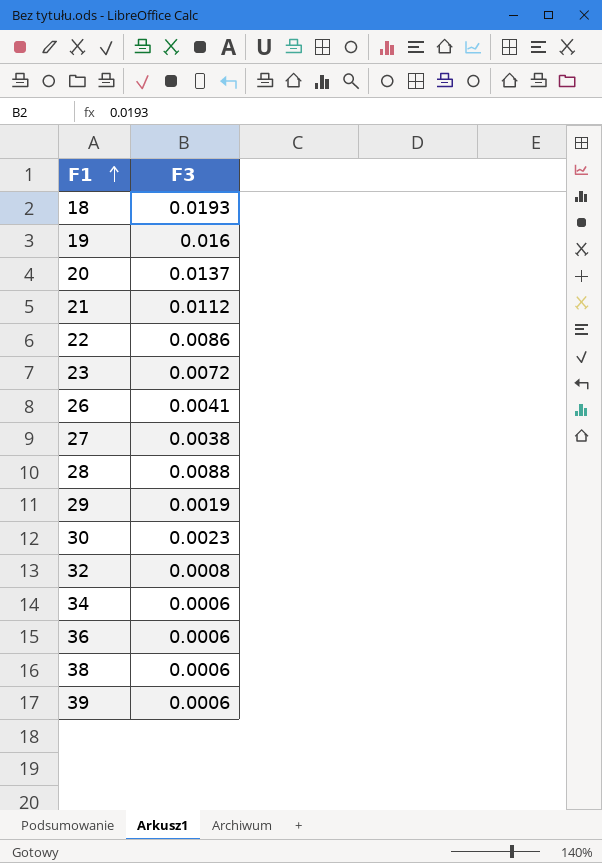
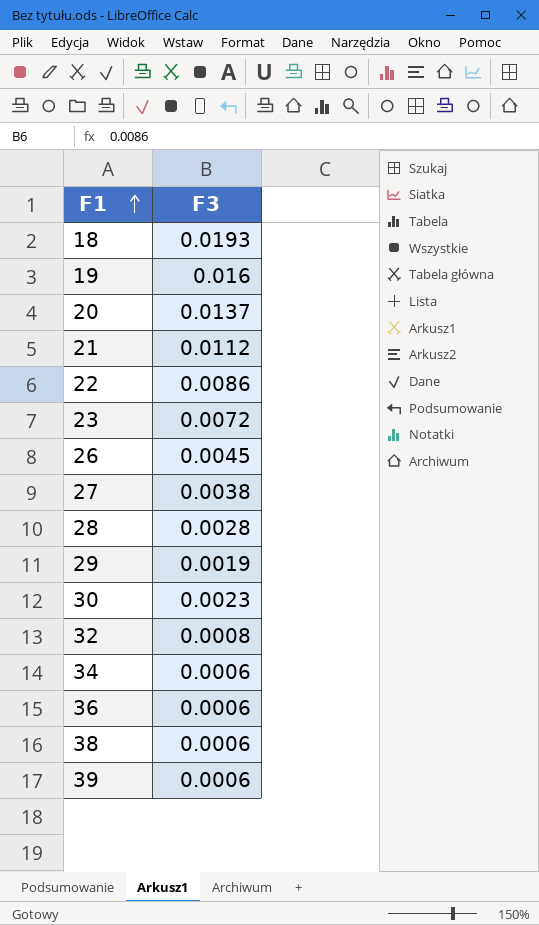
26 | F3: 0.0041 -> 0.0045
28 | F3: 0.0088 -> 0.0028

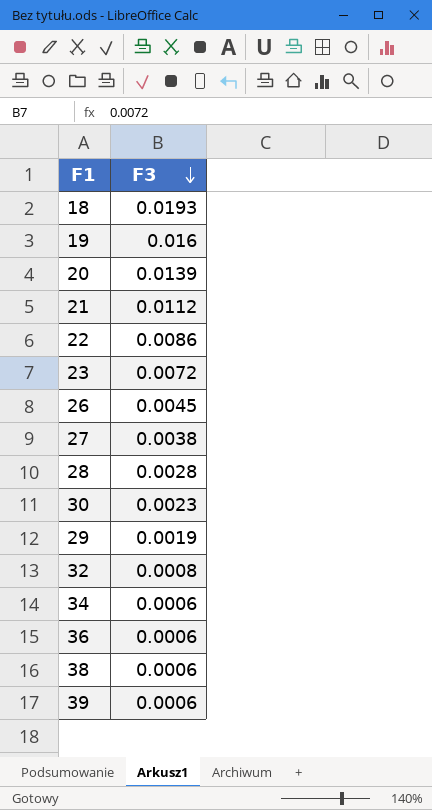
row order: F1 ascending -> F3 descending
20 | F3: 0.0137 -> 0.0139

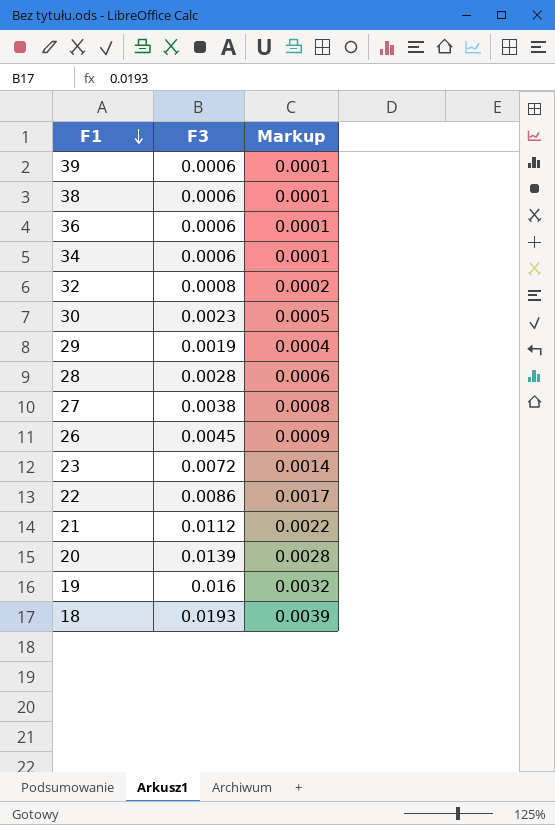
row order: F3 descending -> F1 descending
column Markup | formula: none -> [F3] * 0.2

